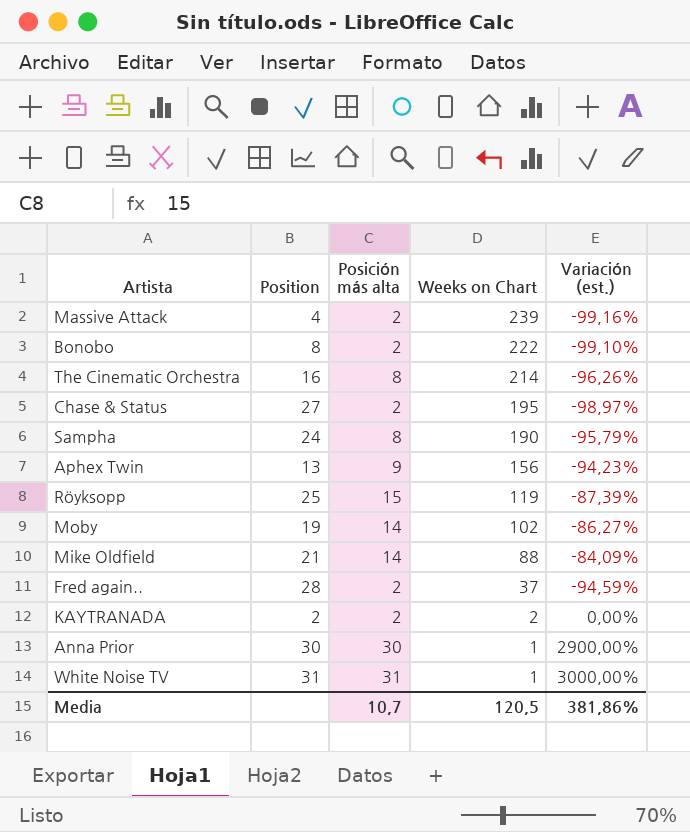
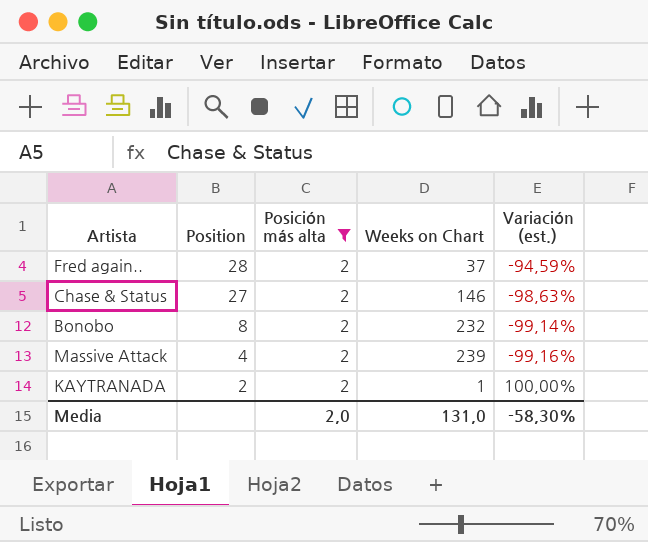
filter: none -> Posición más alta = 2
row order: Weeks on Chart descending -> Position descending
Chase & Status | Weeks on Chart: 195 -> 146
Chase & Status | Variación (est.): -98,97% -> -98,63%
Bonobo | Weeks on Chart: 222 -> 232
Bonobo | Variación (est.): -99,10% -> -99,14%
KAYTRANADA | Weeks on Chart: 2 -> 1
KAYTRANADA | Variación (est.): 0,00% -> 100,00%
Media | Posición más alta: 10,7 -> 2,0
Media | Weeks on Chart: 120,5 -> 131,0
Media | Variación (est.): 381,86% -> -58,30%

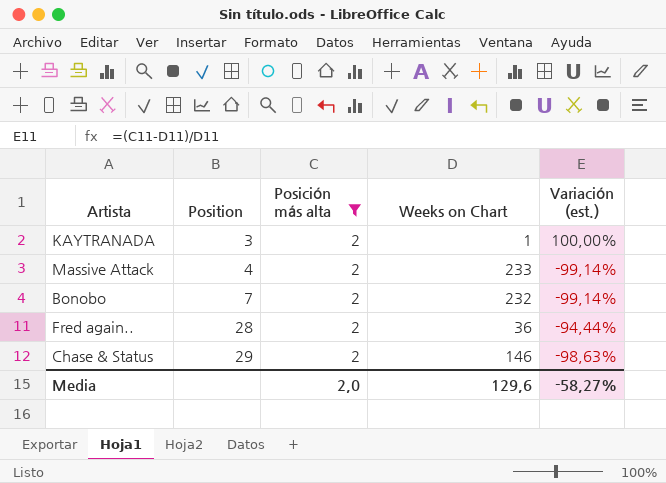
row order: Position descending -> Position ascending
KAYTRANADA | Position: 2 -> 3
Massive Attack | Weeks on Chart: 239 -> 233
Massive Attack | Variación (est.): -99,16% -> -99,14%
Bonobo | Position: 8 -> 7
Fred again.. | Weeks on Chart: 37 -> 36
Fred again.. | Variación (est.): -94,59% -> -94,44%
Chase & Status | Position: 27 -> 29
Media | Weeks on Chart: 131,0 -> 129,6
Media | Variación (est.): -58,30% -> -58,27%

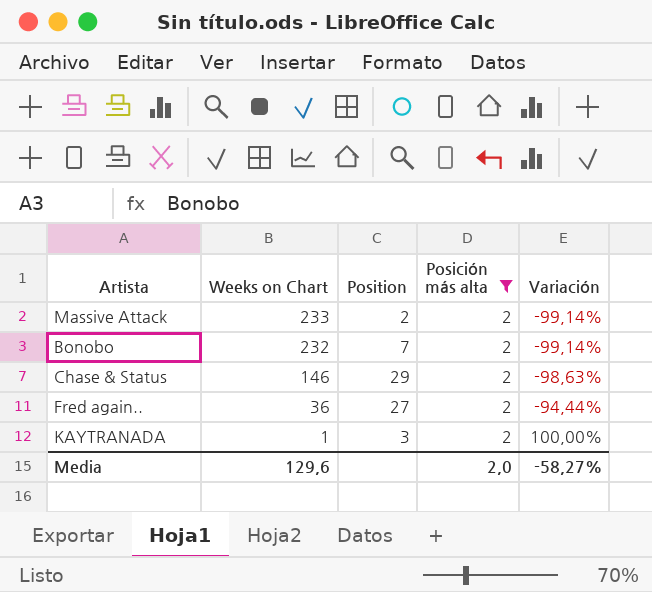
row order: Position ascending -> Weeks on Chart descending
column Weeks on Chart | position: 4 -> 2
column name: Variación (est.) -> Variación
Massive Attack | Position: 4 -> 2
Fred again.. | Position: 28 -> 27

